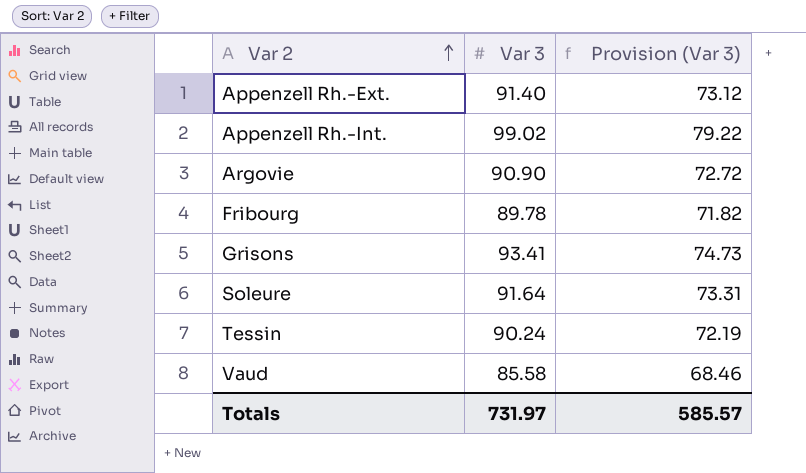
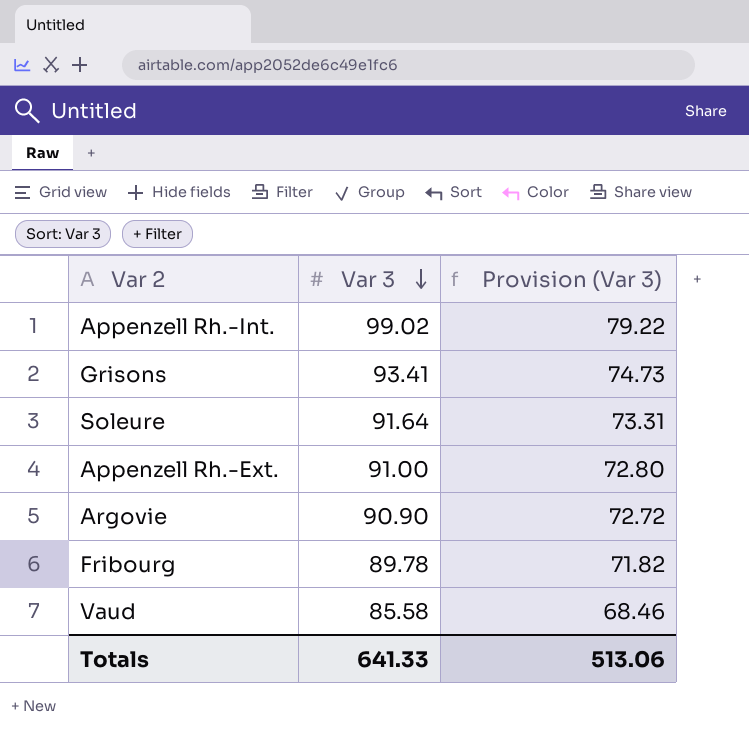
row order: Var 2 ascending -> Var 3 descending
row Tessin: 90.24 | 72.19 -> none
Appenzell Rh.-Ext. | Var 3: 91.40 -> 91.00
Appenzell Rh.-Ext. | Provision (Var 3): 73.12 -> 72.80
Totals | Var 3: 731.97 -> 641.33
Totals | Provision (Var 3): 585.57 -> 513.06

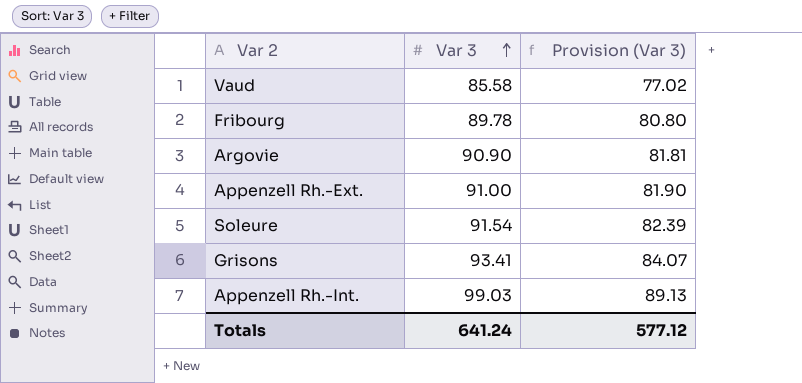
row order: Var 3 descending -> Var 3 ascending
column Provision (Var 3) | formula: [Var 3] * 0.8 -> [Var 3] * 0.9
Soleure | Var 3: 91.64 -> 91.54
Appenzell Rh.-Int. | Var 3: 99.02 -> 99.03
Totals | Var 3: 641.33 -> 641.24
Totals | Provision (Var 3): 513.06 -> 577.12

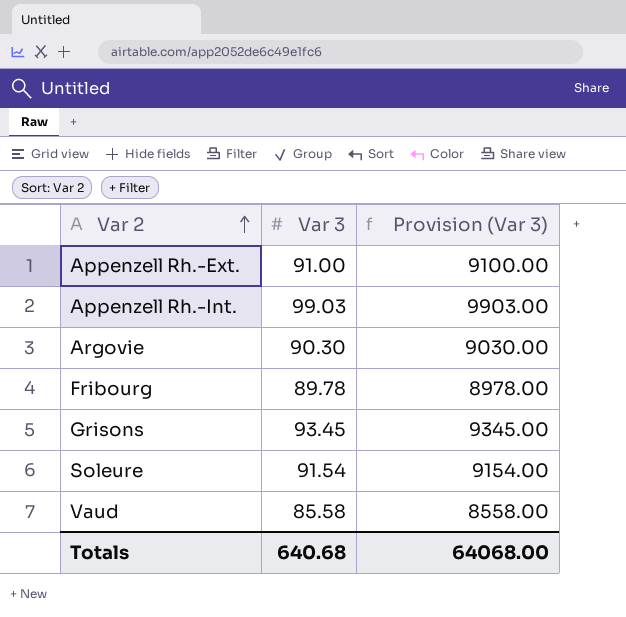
row order: Var 3 ascending -> Var 2 ascending
column Provision (Var 3) | formula: [Var 3] * 0.9 -> [Var 3] * 100
Argovie | Var 3: 90.90 -> 90.30
Grisons | Var 3: 93.41 -> 93.45
Totals | Var 3: 641.24 -> 640.68
Totals | Provision (Var 3): 577.12 -> 64068.00

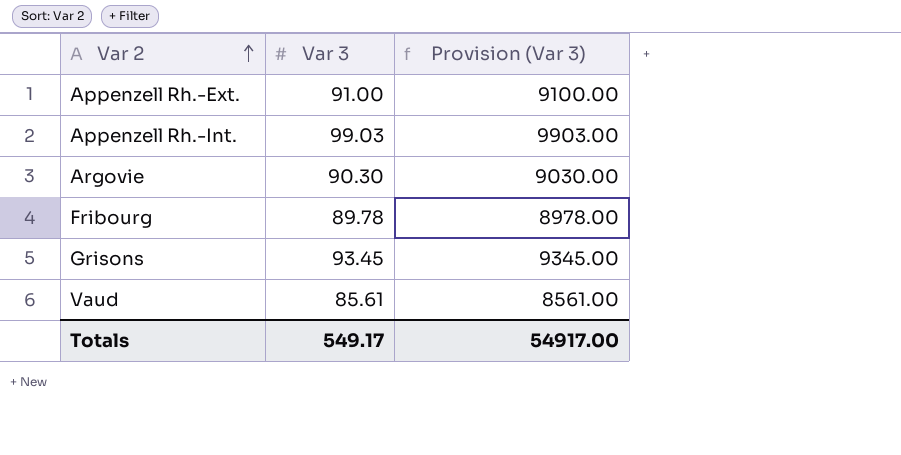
row Soleure: 91.54 | 9154.00 -> none
Vaud | Var 3: 85.58 -> 85.61
Vaud | Provision (Var 3): 8558.00 -> 8561.00
Totals | Var 3: 640.68 -> 549.17
Totals | Provision (Var 3): 64068.00 -> 54917.00

